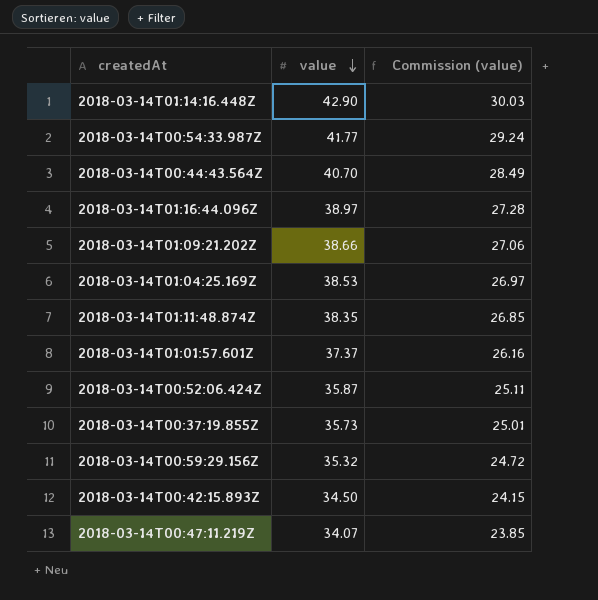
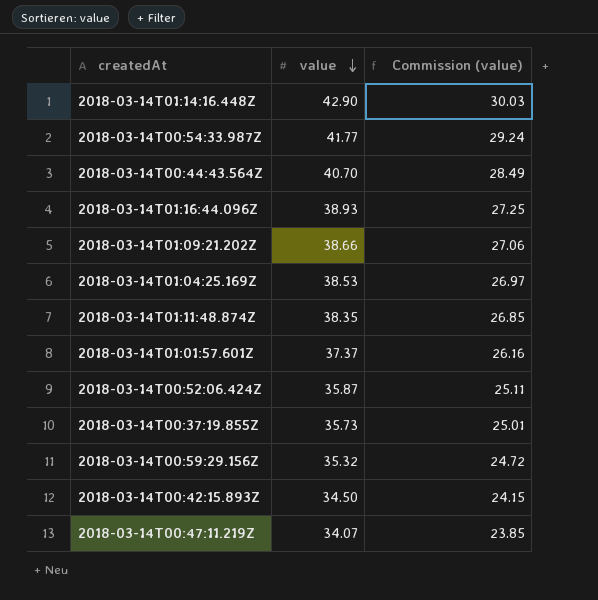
2018-03-14T01:16:44.096Z | value: 38.97 -> 38.93
2018-03-14T01:16:44.096Z | Commission (value): 27.28 -> 27.25

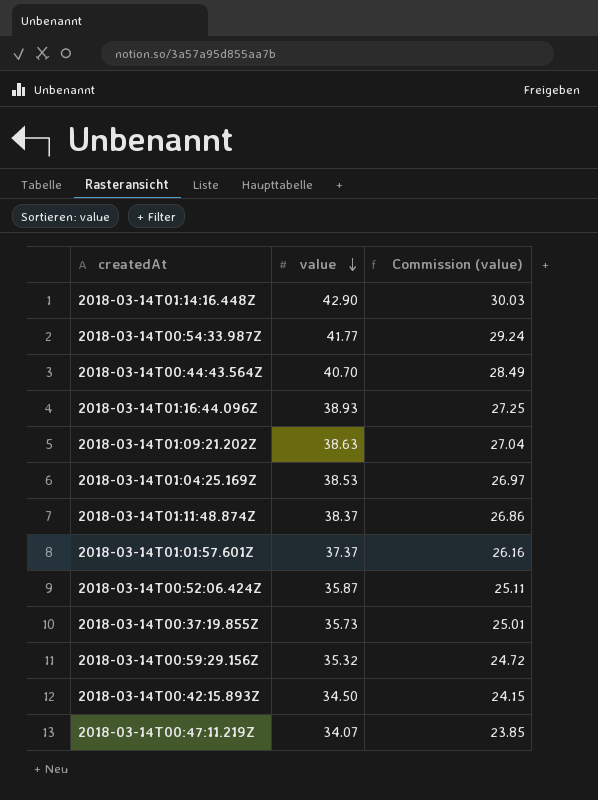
2018-03-14T01:09:21.202Z | value: 38.66 -> 38.63
2018-03-14T01:09:21.202Z | Commission (value): 27.06 -> 27.04
2018-03-14T01:11:48.874Z | value: 38.35 -> 38.37
2018-03-14T01:11:48.874Z | Commission (value): 26.85 -> 26.86

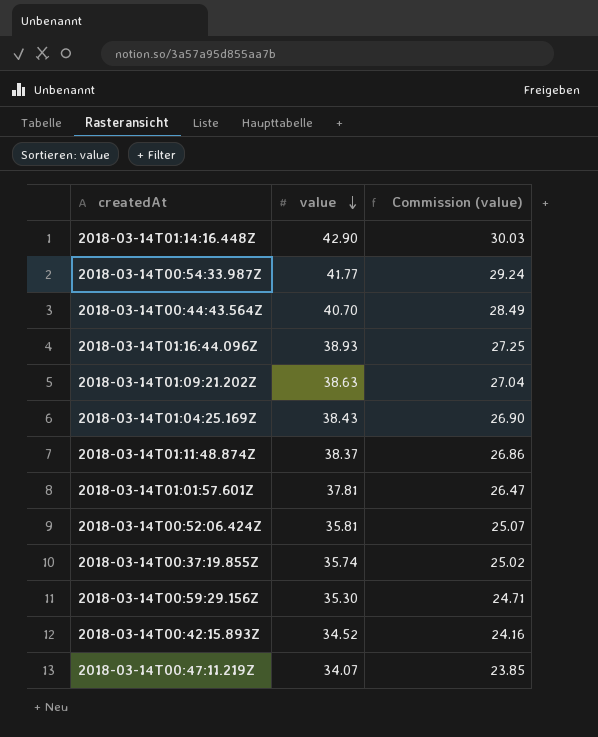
2018-03-14T01:04:25.169Z | value: 38.53 -> 38.43
2018-03-14T01:04:25.169Z | Commission (value): 26.97 -> 26.90
2018-03-14T01:01:57.601Z | value: 37.37 -> 37.81
2018-03-14T01:01:57.601Z | Commission (value): 26.16 -> 26.47
2018-03-14T00:52:06.424Z | value: 35.87 -> 35.81
2018-03-14T00:52:06.424Z | Commission (value): 25.11 -> 25.07
2018-03-14T00:37:19.855Z | value: 35.73 -> 35.74
2018-03-14T00:37:19.855Z | Commission (value): 25.01 -> 25.02
2018-03-14T00:59:29.156Z | value: 35.32 -> 35.30
2018-03-14T00:59:29.156Z | Commission (value): 24.72 -> 24.71
2018-03-14T00:42:15.893Z | value: 34.50 -> 34.52
2018-03-14T00:42:15.893Z | Commission (value): 24.15 -> 24.16

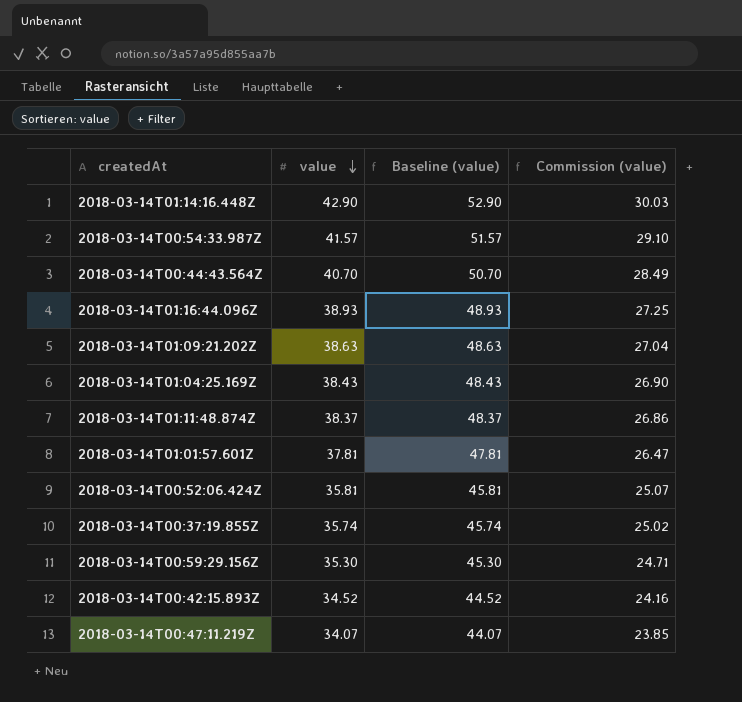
column Baseline (value) | formula: none -> [value] + 10
2018-03-14T00:54:33.987Z | value: 41.77 -> 41.57
2018-03-14T00:54:33.987Z | Commission (value): 29.24 -> 29.10

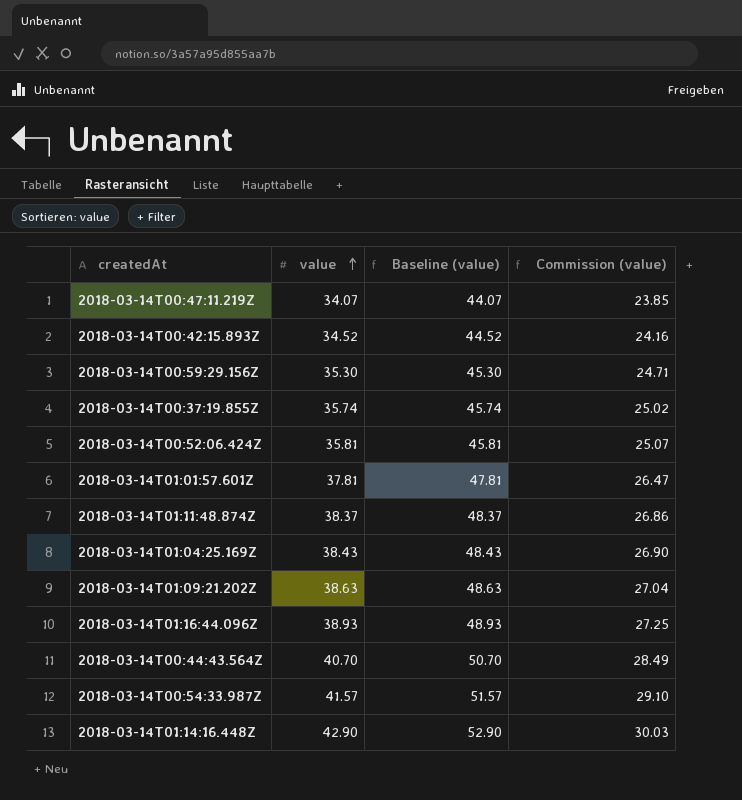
row order: value descending -> value ascending

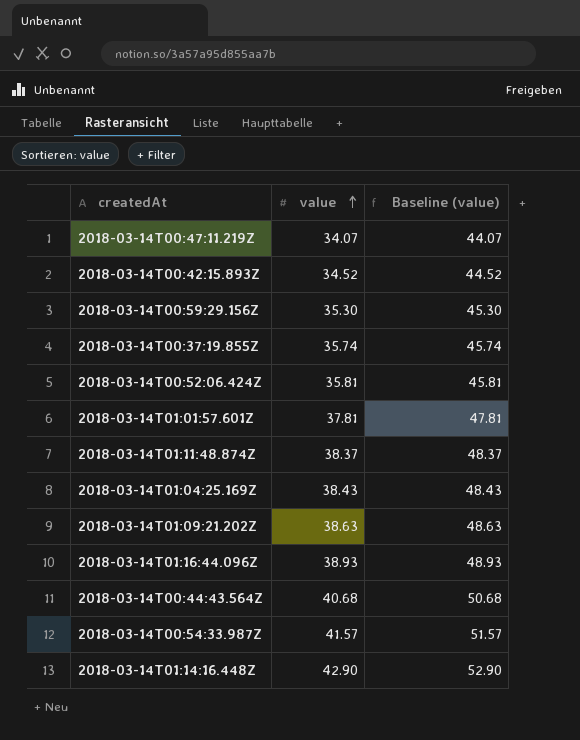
column Commission (value) | formula: [value] * 0.7 -> none
2018-03-14T00:44:43.564Z | value: 40.70 -> 40.68
2018-03-14T00:44:43.564Z | Baseline (value): 50.70 -> 50.68

